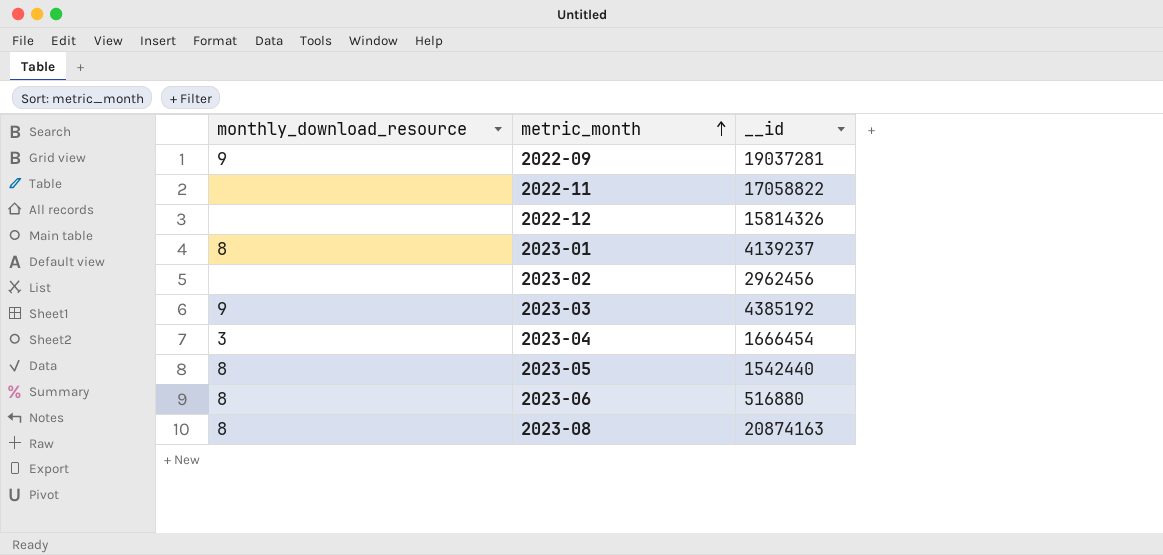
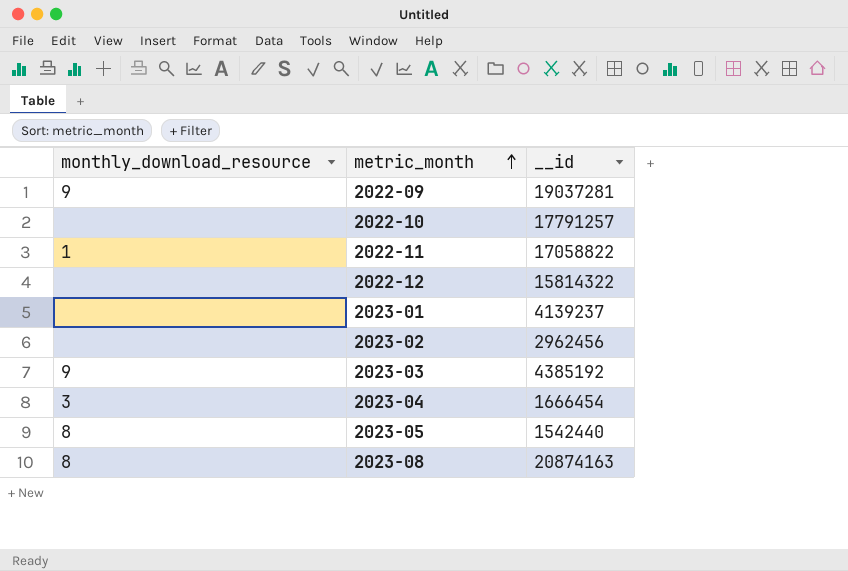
row 2023-06: 8 | 516880 -> none
row 2022-10: none -> none | 17791257
2022-11 | monthly_download_resource: none -> 1
2022-12 | __id: 15814326 -> 15814322
2023-01 | monthly_download_resource: 8 -> none

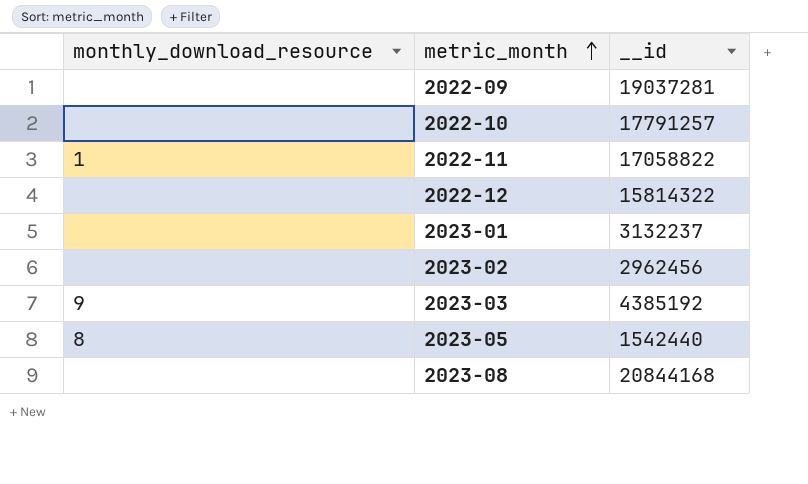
row 2023-04: 3 | 1666454 -> none
2022-09 | monthly_download_resource: 9 -> none
2023-01 | __id: 4139237 -> 3132237
2023-08 | monthly_download_resource: 8 -> none
2023-08 | __id: 20874163 -> 20844168

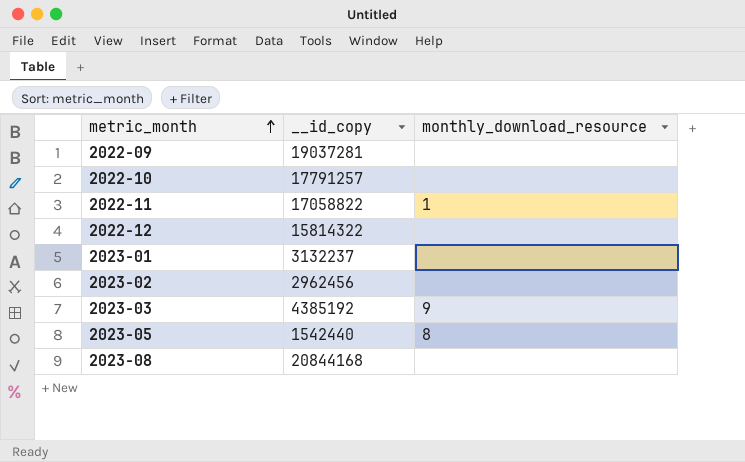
column name: __id -> __id_copy
column monthly_download_resource | position: 1 -> 3

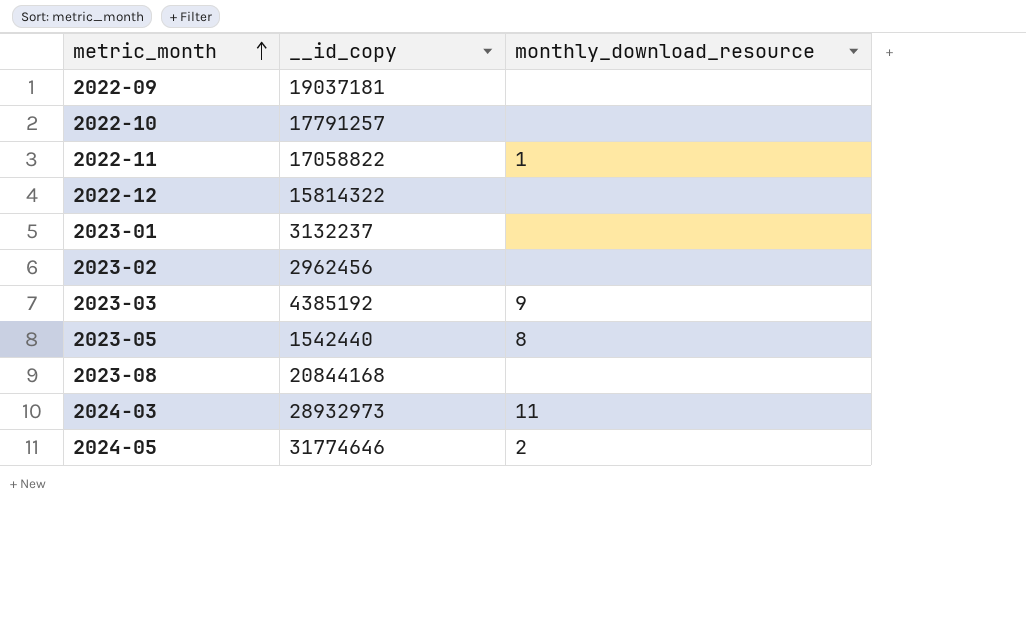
2022-09 | __id_copy: 19037281 -> 19037181
row 2024-03: none -> 28932973 | 11
row 2024-05: none -> 31774646 | 2

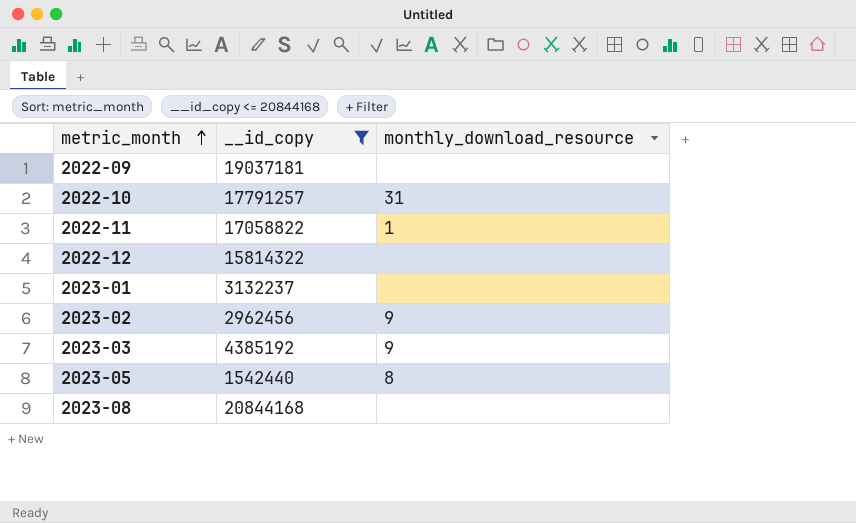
filter: none -> __id_copy <= 20844168
2022-10 | monthly_download_resource: none -> 31
2023-02 | monthly_download_resource: none -> 9

